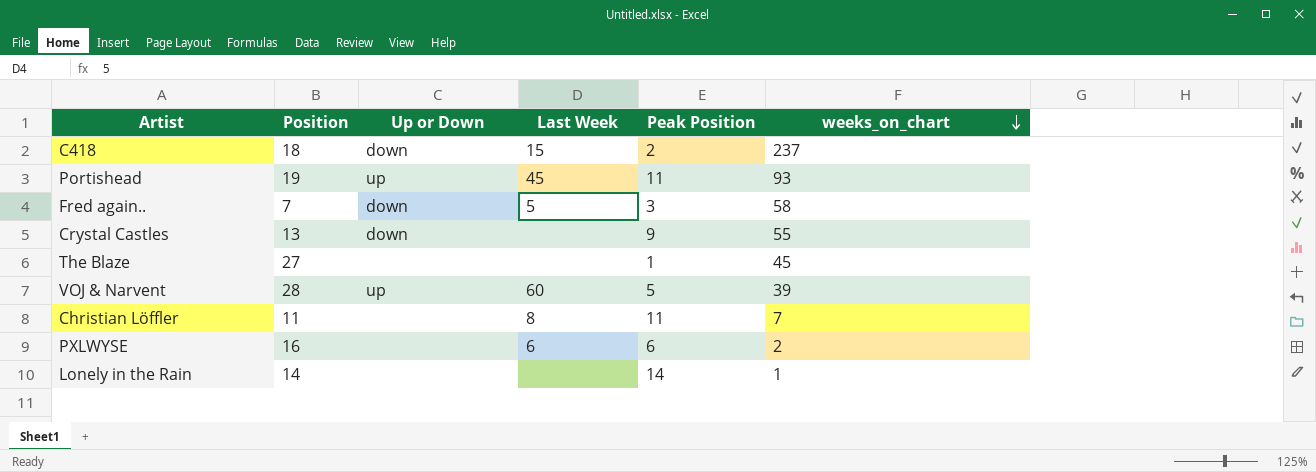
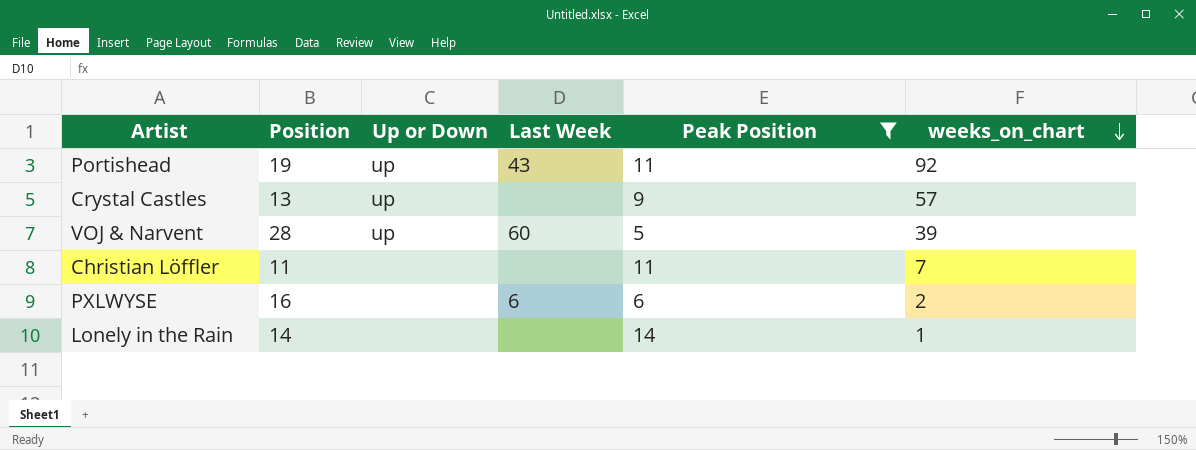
filter: none -> Peak Position >= 5
Portishead | Last Week: 45 -> 43
Portishead | weeks_on_chart: 93 -> 92
Crystal Castles | Up or Down: down -> up
Crystal Castles | weeks_on_chart: 55 -> 57
Christian Löffler | Last Week: 8 -> none

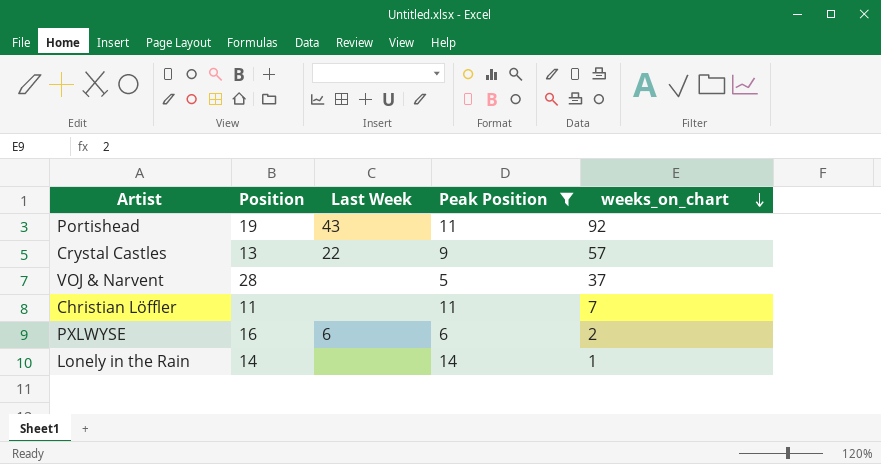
column Up or Down | position: 3 -> none
Crystal Castles | Last Week: none -> 22
VOJ & Narvent | Last Week: 60 -> none
VOJ & Narvent | weeks_on_chart: 39 -> 37

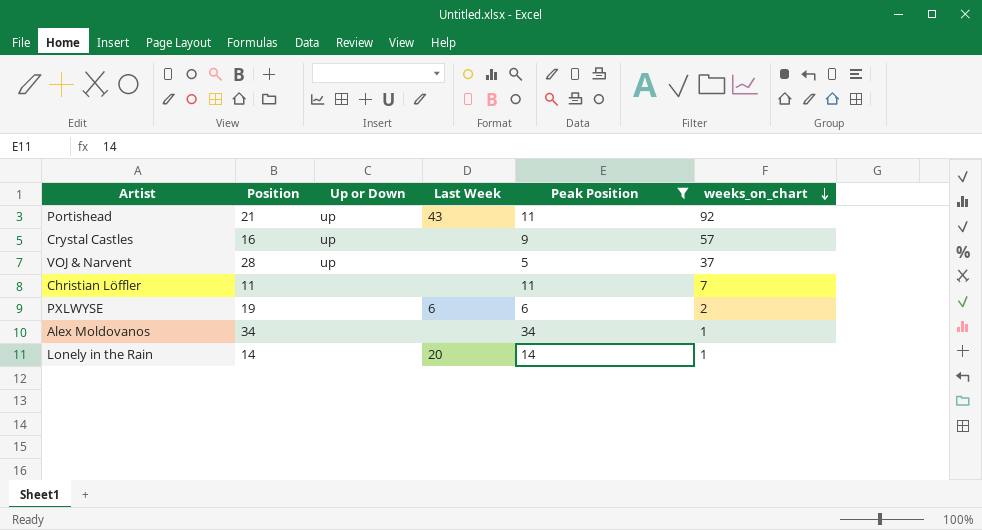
column Up or Down | position: none -> 3
Portishead | Position: 19 -> 21
Crystal Castles | Position: 13 -> 16
Crystal Castles | Last Week: 22 -> none
PXLWYSE | Position: 16 -> 19
row Alex Moldovanos: none -> 34 | none | none | 34 | 1
Lonely in the Rain | Last Week: none -> 20

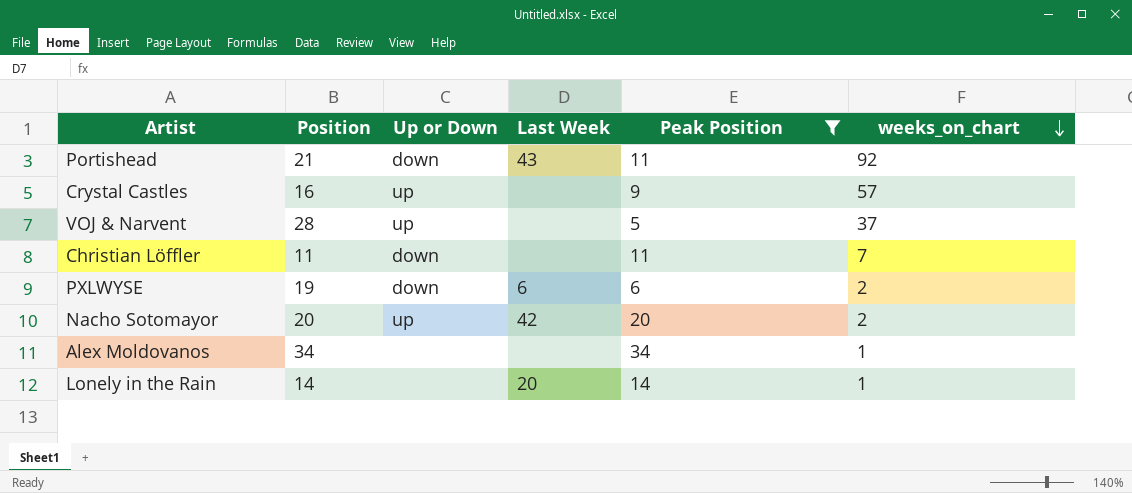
Portishead | Up or Down: up -> down
Christian Löffler | Up or Down: none -> down
PXLWYSE | Up or Down: none -> down
row Nacho Sotomayor: none -> 20 | up | 42 | 20 | 2

